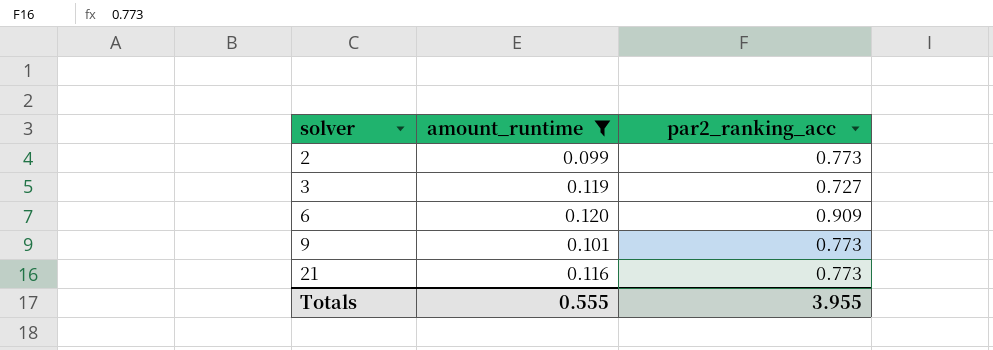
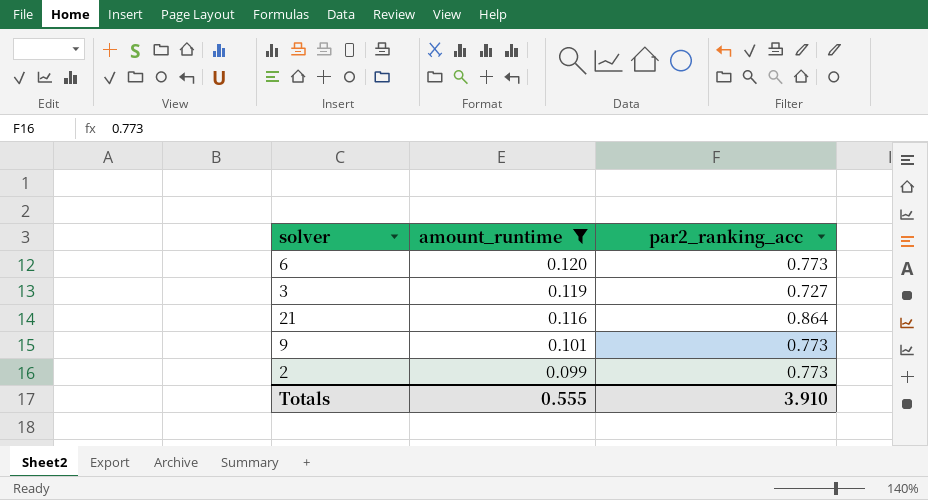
row order: solver ascending -> amount_runtime descending
6 | par2_ranking_acc: 0.909 -> 0.773
21 | par2_ranking_acc: 0.773 -> 0.864
Totals | par2_ranking_acc: 3.955 -> 3.910

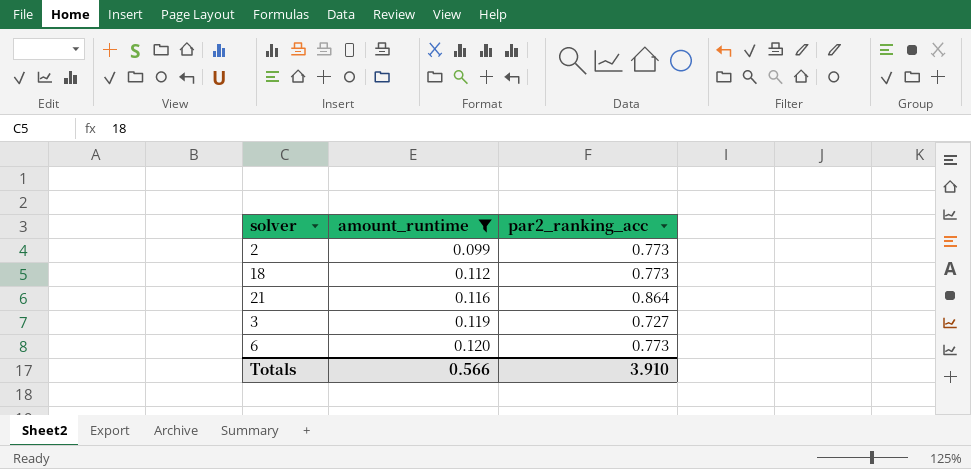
row order: amount_runtime descending -> amount_runtime ascending
row 9: 0.101 | 0.773 -> none
row 18: none -> 0.112 | 0.773
Totals | amount_runtime: 0.555 -> 0.566

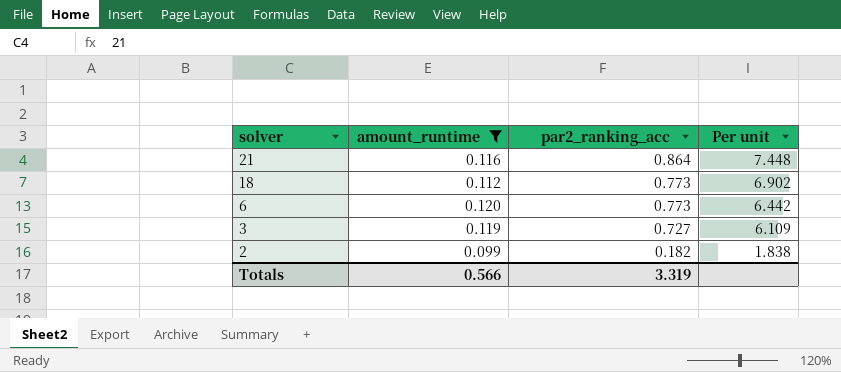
row order: amount_runtime ascending -> solver descending
column Per unit | formula: none -> [par2_ranking_acc] / [amount_runtime]
2 | par2_ranking_acc: 0.773 -> 0.182
Totals | par2_ranking_acc: 3.910 -> 3.319

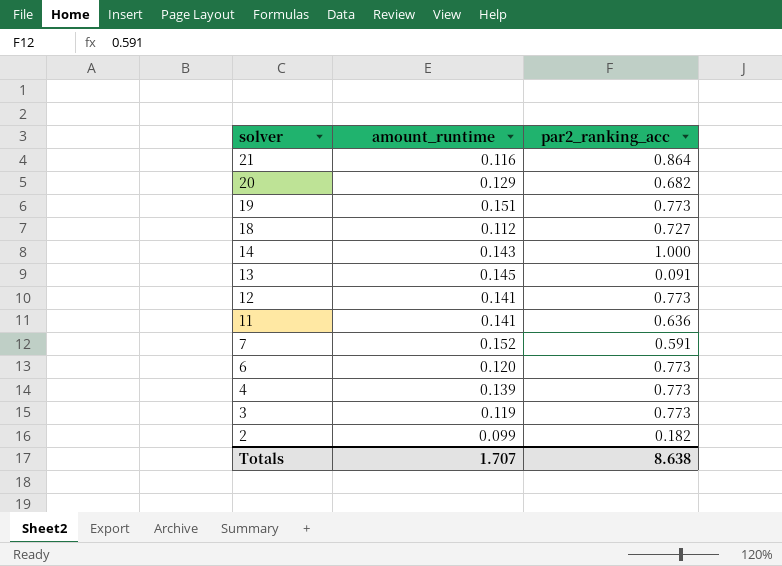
filter: amount_runtime <= 0.120 -> none
column Per unit | formula: [par2_ranking_acc] / [amount_runtime] -> none
18 | par2_ranking_acc: 0.773 -> 0.727
3 | par2_ranking_acc: 0.727 -> 0.773
Totals | amount_runtime: 0.566 -> 1.707
Totals | par2_ranking_acc: 3.319 -> 8.638

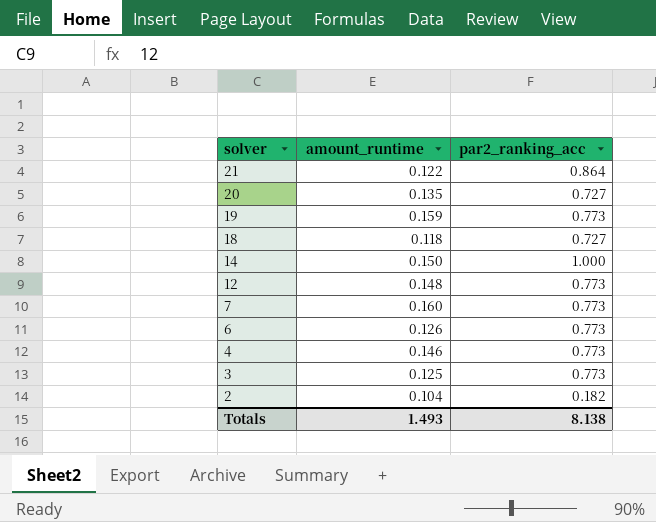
row 13: 0.145 | 0.091 -> none
row 11: 0.141 | 0.636 -> none
21 | amount_runtime: 0.116 -> 0.122
20 | amount_runtime: 0.129 -> 0.135
20 | par2_ranking_acc: 0.682 -> 0.727
19 | amount_runtime: 0.151 -> 0.159
18 | amount_runtime: 0.112 -> 0.118
14 | amount_runtime: 0.143 -> 0.150
12 | amount_runtime: 0.141 -> 0.148
7 | amount_runtime: 0.152 -> 0.160
7 | par2_ranking_acc: 0.591 -> 0.773
6 | amount_runtime: 0.120 -> 0.126
4 | amount_runtime: 0.139 -> 0.146
3 | amount_runtime: 0.119 -> 0.125
2 | amount_runtime: 0.099 -> 0.104
Totals | amount_runtime: 1.707 -> 1.493
Totals | par2_ranking_acc: 8.638 -> 8.138

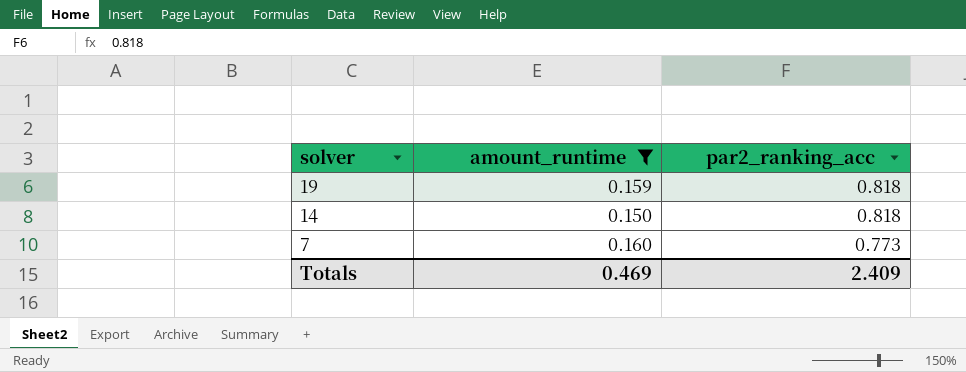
filter: none -> amount_runtime >= 0.150
19 | par2_ranking_acc: 0.773 -> 0.818
14 | par2_ranking_acc: 1.000 -> 0.818
Totals | amount_runtime: 1.493 -> 0.469
Totals | par2_ranking_acc: 8.138 -> 2.409

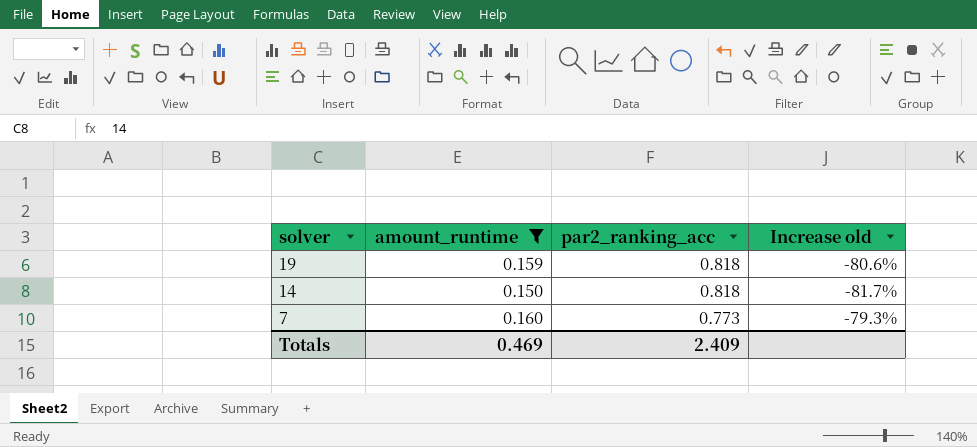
column Increase old | formula: none -> ([amount_runtime] - [par2_ranking_acc]) / [par2_ranking_acc]

